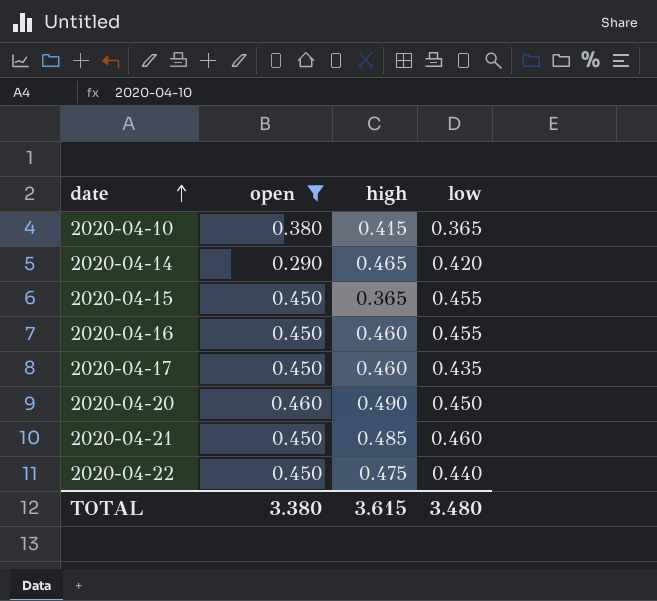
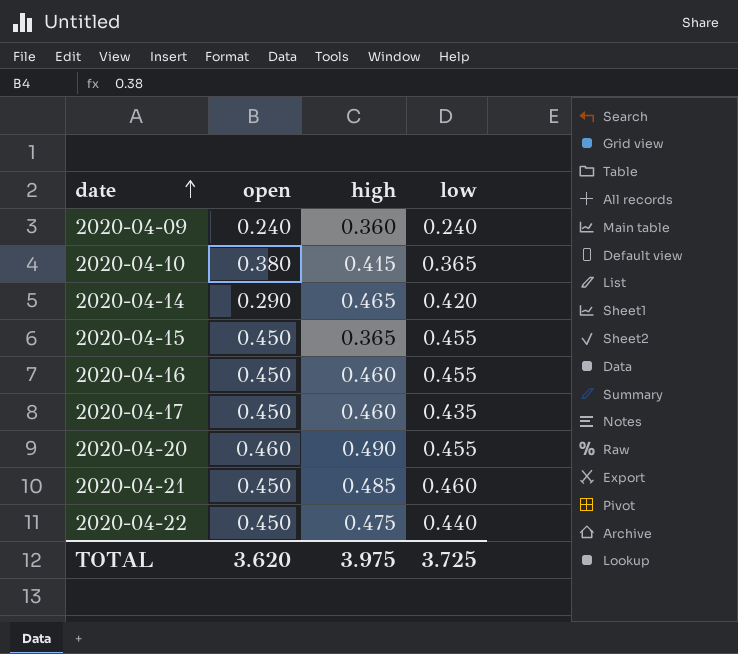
filter: open != 0.240 -> none
2020-04-20 | low: 0.450 -> 0.455
TOTAL | open: 3.380 -> 3.620
TOTAL | high: 3.615 -> 3.975
TOTAL | low: 3.480 -> 3.725

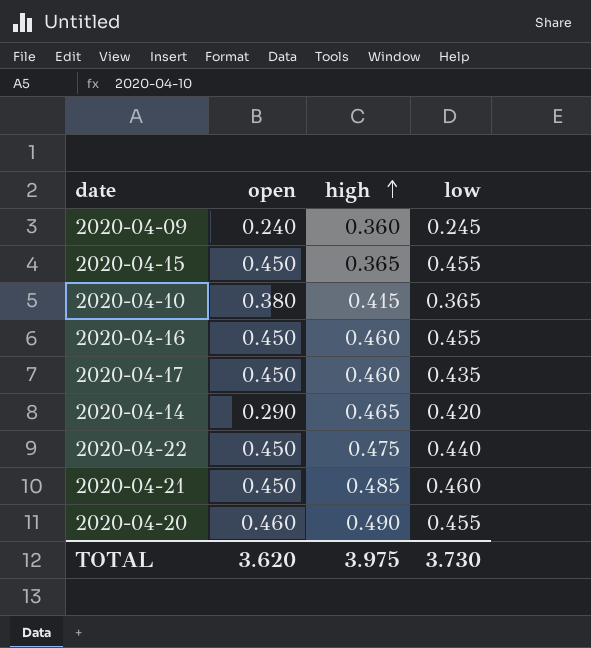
row order: date ascending -> high ascending
2020-04-09 | low: 0.240 -> 0.245
TOTAL | low: 3.725 -> 3.730

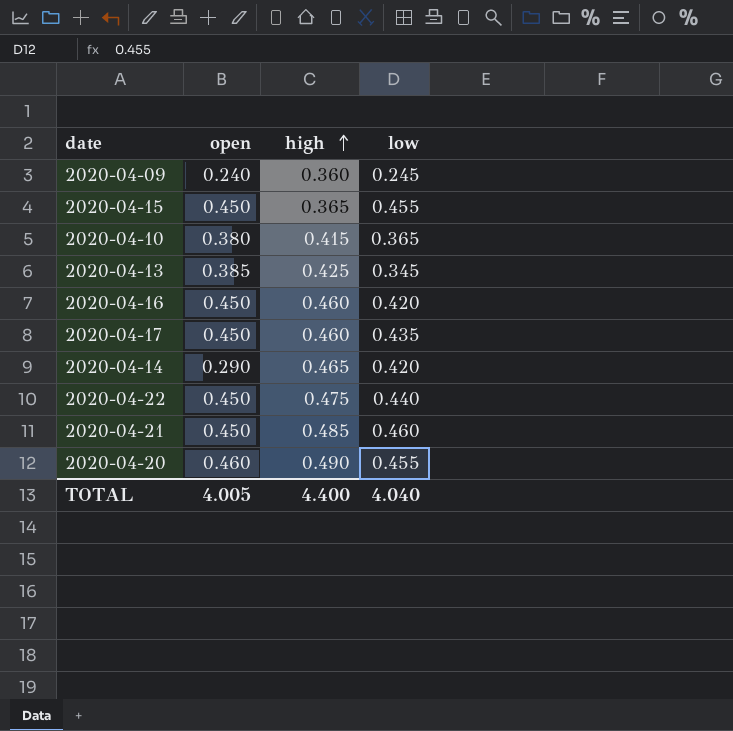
row 2020-04-13: none -> 0.385 | 0.425 | 0.345
2020-04-16 | low: 0.455 -> 0.420
TOTAL | open: 3.620 -> 4.005
TOTAL | high: 3.975 -> 4.400
TOTAL | low: 3.730 -> 4.040

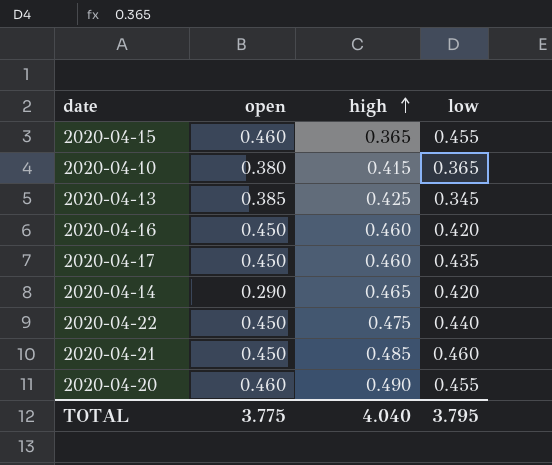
row 2020-04-09: 0.240 | 0.360 | 0.245 -> none
2020-04-15 | open: 0.450 -> 0.460
TOTAL | open: 4.005 -> 3.775
TOTAL | high: 4.400 -> 4.040
TOTAL | low: 4.040 -> 3.795

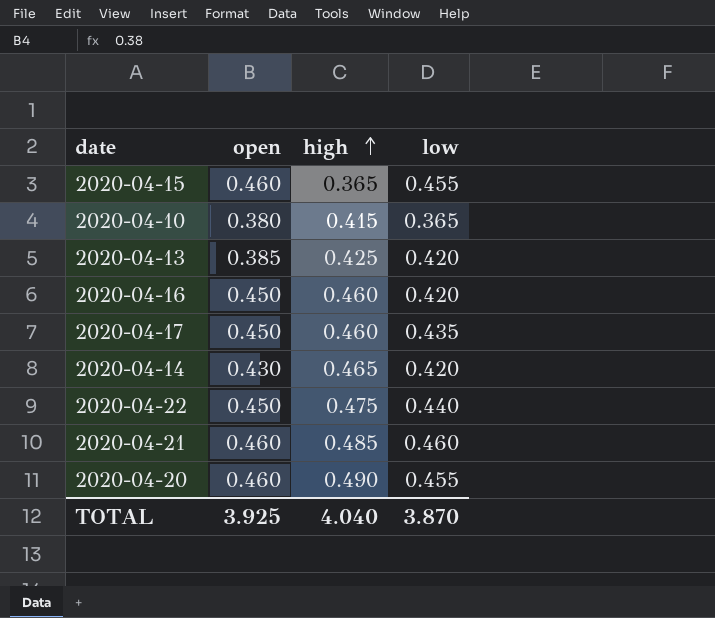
2020-04-13 | low: 0.345 -> 0.420
2020-04-14 | open: 0.290 -> 0.430
2020-04-21 | open: 0.450 -> 0.460
TOTAL | open: 3.775 -> 3.925
TOTAL | low: 3.795 -> 3.870

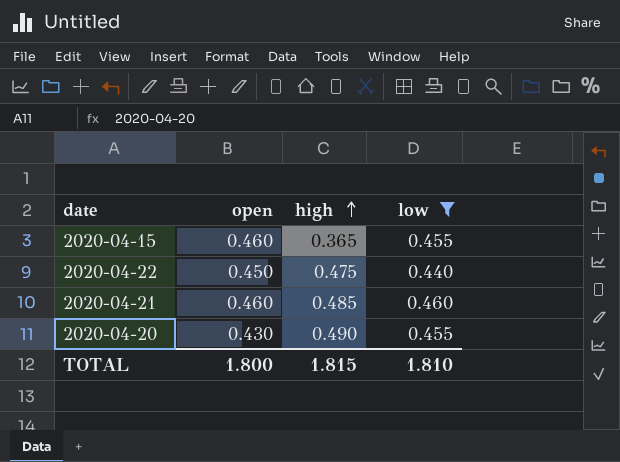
filter: none -> low >= 0.440
2020-04-20 | open: 0.460 -> 0.430
TOTAL | open: 3.925 -> 1.800
TOTAL | high: 4.040 -> 1.815
TOTAL | low: 3.870 -> 1.810

